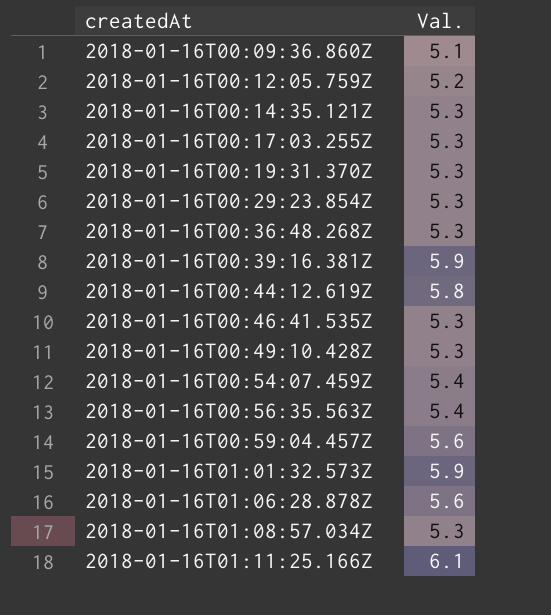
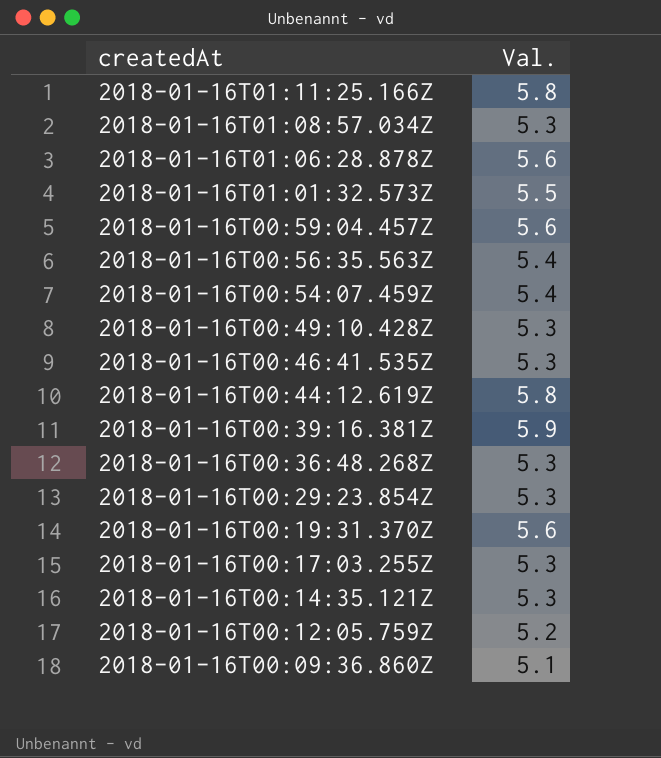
row order: createdAt ascending -> createdAt descending
2018-01-16T01:11:25.166Z | Val.: 6.1 -> 5.8
2018-01-16T01:01:32.573Z | Val.: 5.9 -> 5.5
2018-01-16T00:19:31.370Z | Val.: 5.3 -> 5.6

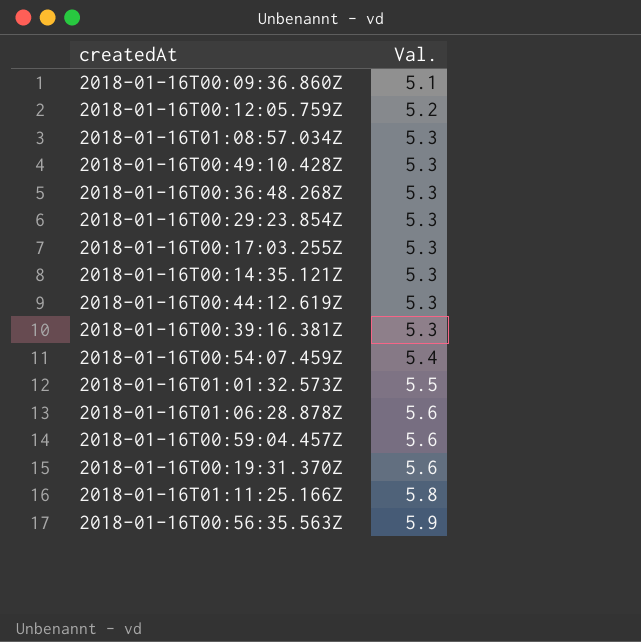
row order: createdAt descending -> Val. ascending
row 2018-01-16T00:46:41.535Z: 5.3 -> none
2018-01-16T00:44:12.619Z | Val.: 5.8 -> 5.3
2018-01-16T00:39:16.381Z | Val.: 5.9 -> 5.3
2018-01-16T00:56:35.563Z | Val.: 5.4 -> 5.9

